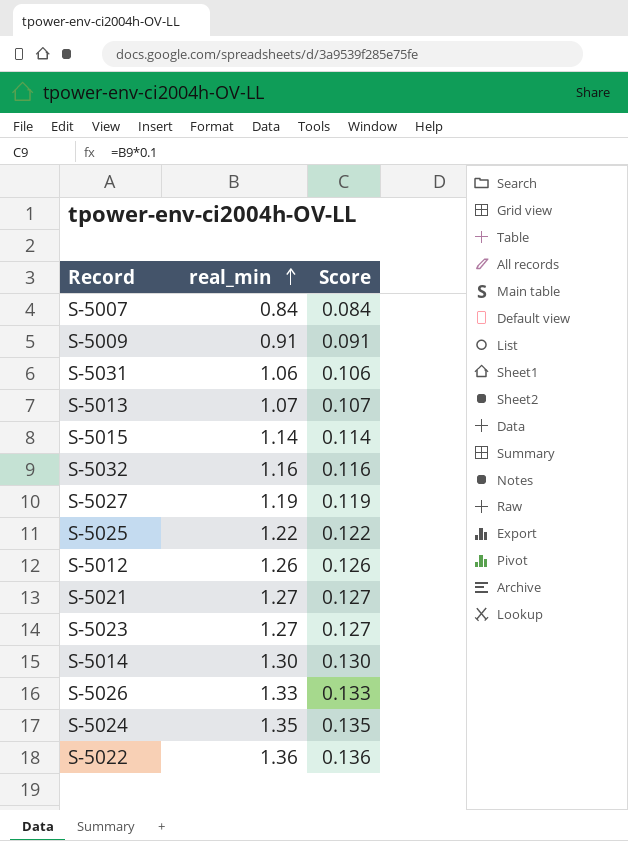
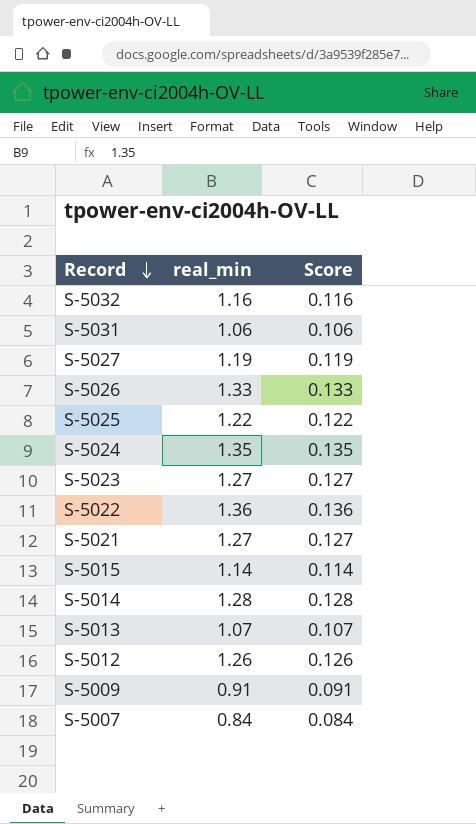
row order: real_min ascending -> Record descending
S-5014 | real_min: 1.30 -> 1.28
S-5014 | Score: 0.130 -> 0.128

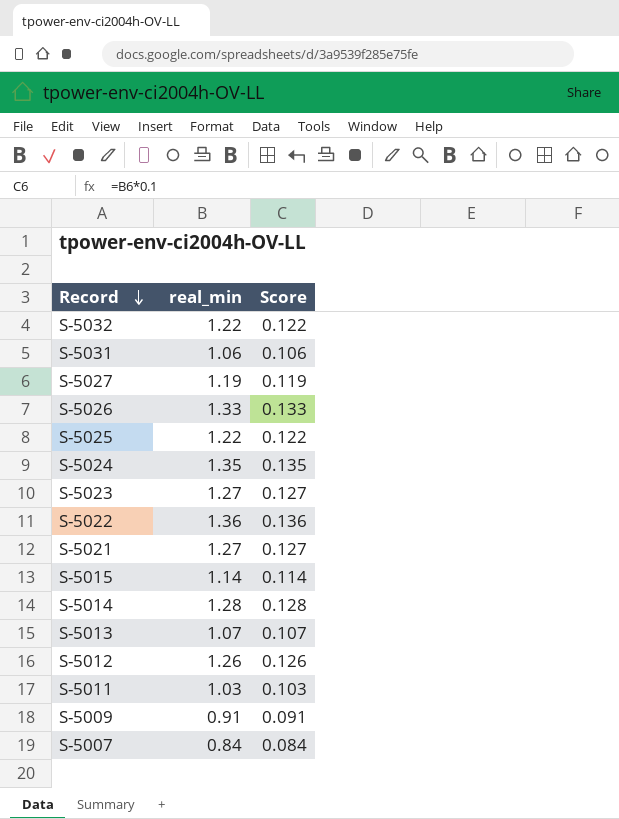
S-5032 | real_min: 1.16 -> 1.22
S-5032 | Score: 0.116 -> 0.122
row S-5011: none -> 1.03 | 0.103

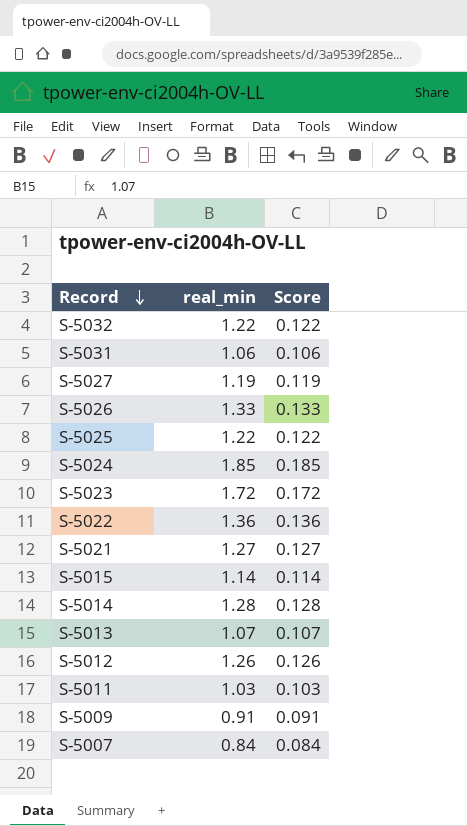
S-5024 | real_min: 1.35 -> 1.85
S-5024 | Score: 0.135 -> 0.185
S-5023 | real_min: 1.27 -> 1.72
S-5023 | Score: 0.127 -> 0.172

